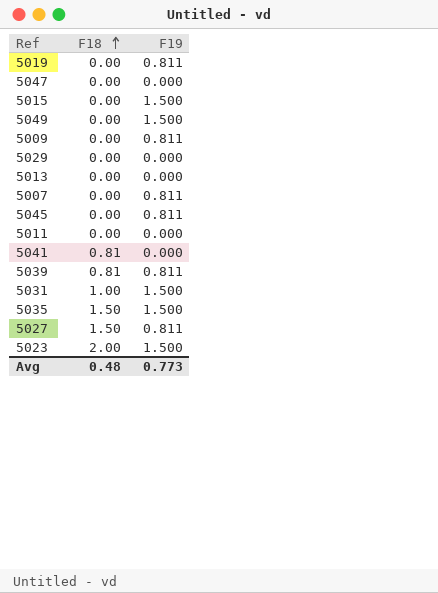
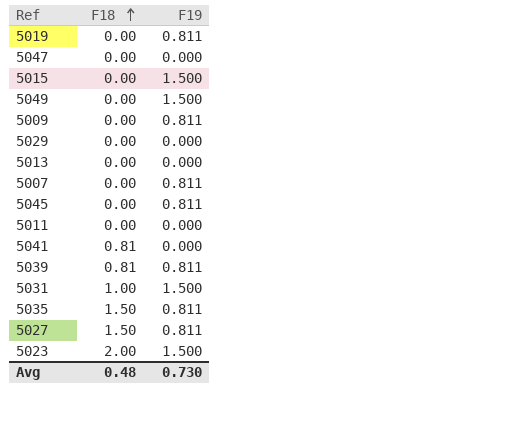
5035 | F19: 1.500 -> 0.811
Avg | F19: 0.773 -> 0.730

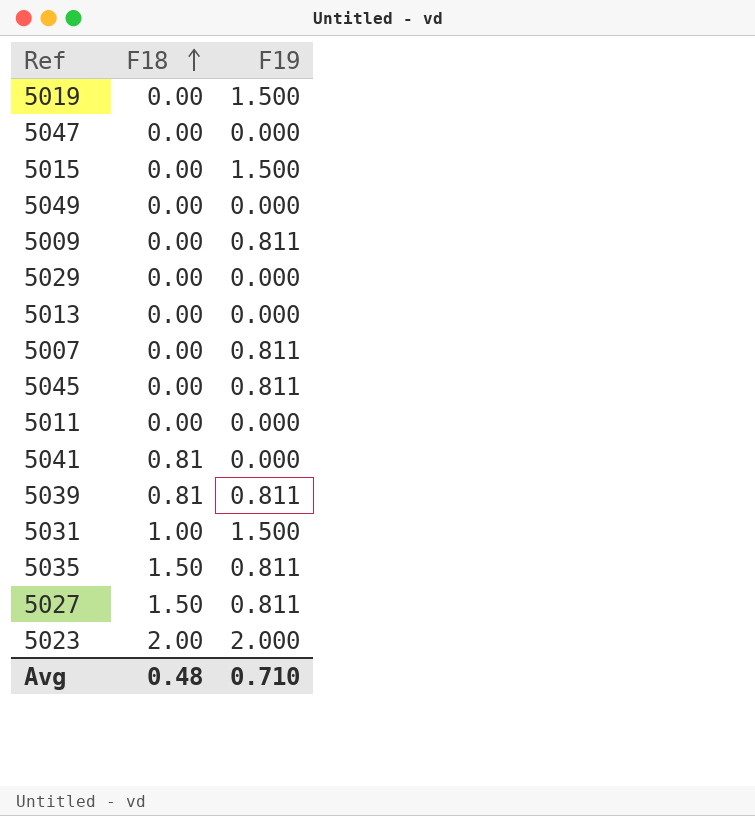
5019 | F19: 0.811 -> 1.500
5049 | F19: 1.500 -> 0.000
5023 | F19: 1.500 -> 2.000
Avg | F19: 0.730 -> 0.710

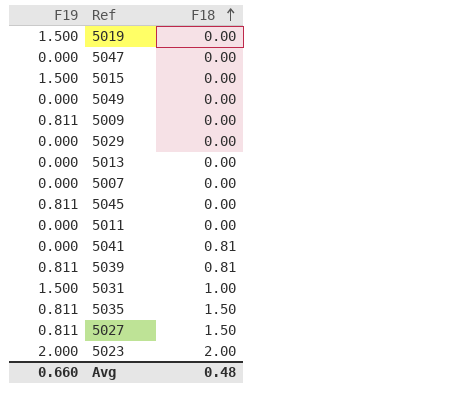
column F19 | position: 3 -> 1
5007 | F19: 0.811 -> 0.000
Avg | F19: 0.710 -> 0.660

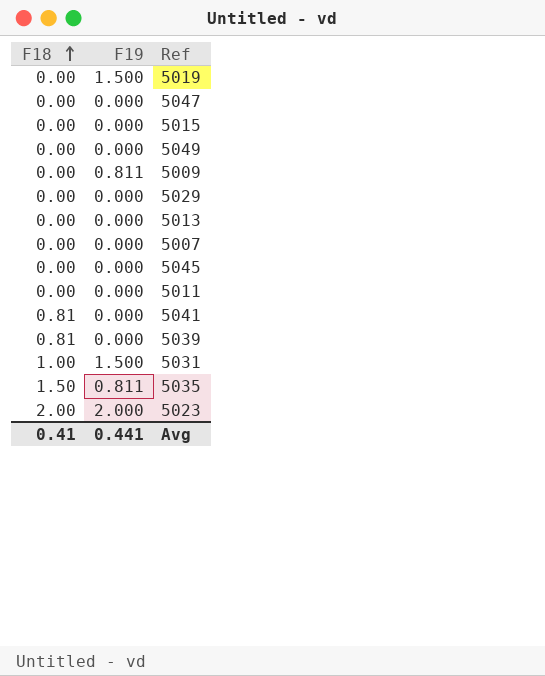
column F18 | position: 3 -> 1
row 5027: 0.811 | 1.50 -> none
5015 | F19: 1.500 -> 0.000
5045 | F19: 0.811 -> 0.000
5039 | F19: 0.811 -> 0.000
Avg | F18: 0.48 -> 0.41
Avg | F19: 0.660 -> 0.441

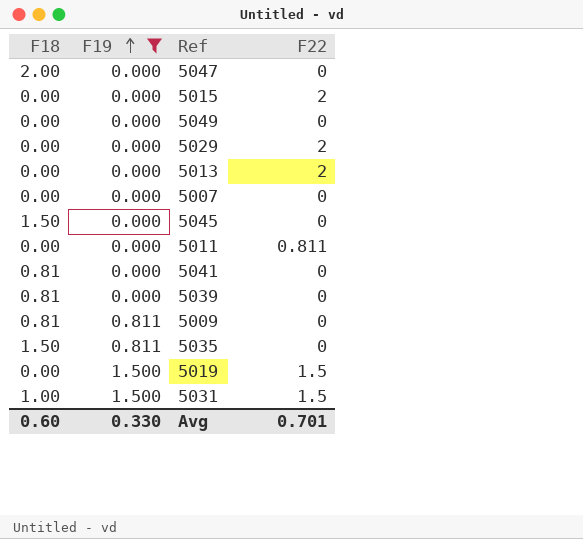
filter: none -> F19 != 2.000
row order: F18 ascending -> F19 ascending
column F22 | position: none -> 4
5047 | F18: 0.00 -> 2.00
5045 | F18: 0.00 -> 1.50
5009 | F18: 0.00 -> 0.81
Avg | F18: 0.41 -> 0.60
Avg | F19: 0.441 -> 0.330

